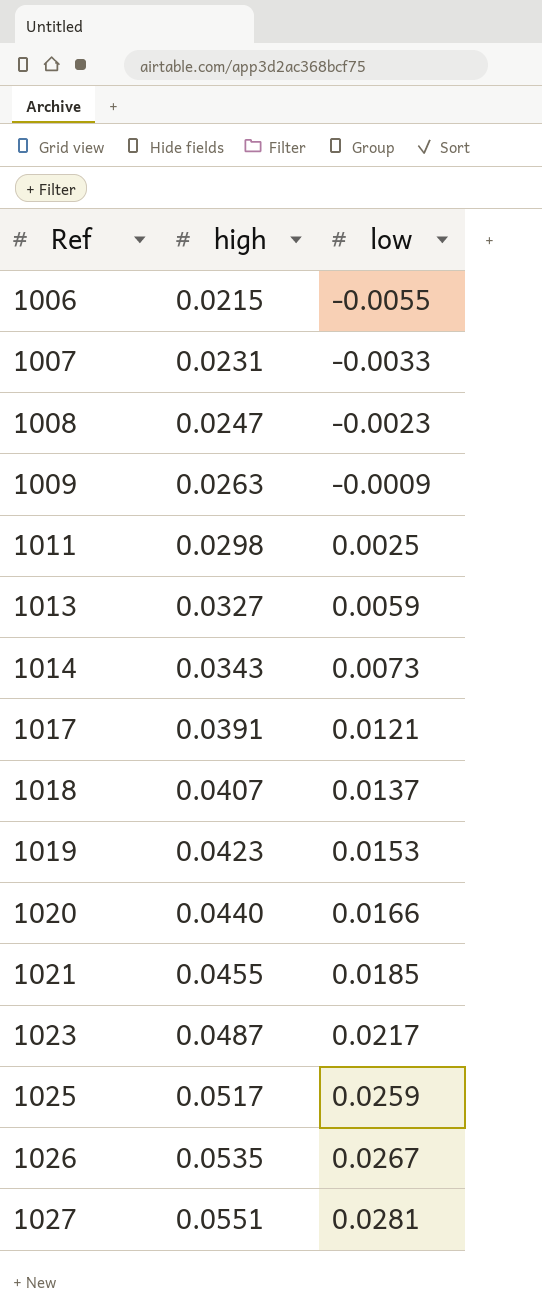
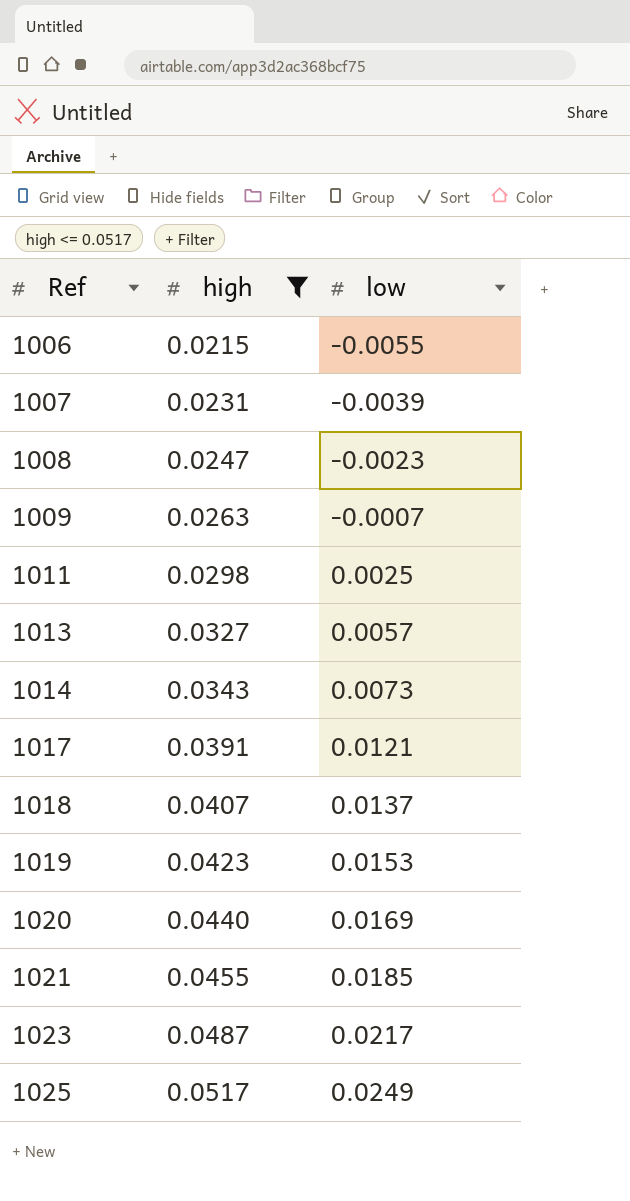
filter: none -> high <= 0.0517
1007 | low: -0.0033 -> -0.0039
1009 | low: -0.0009 -> -0.0007
1013 | low: 0.0059 -> 0.0057
1020 | low: 0.0166 -> 0.0169
1025 | low: 0.0259 -> 0.0249

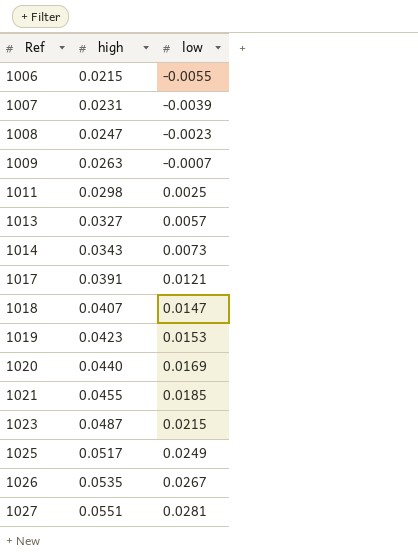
filter: high <= 0.0517 -> none
1018 | low: 0.0137 -> 0.0147
1023 | low: 0.0217 -> 0.0215

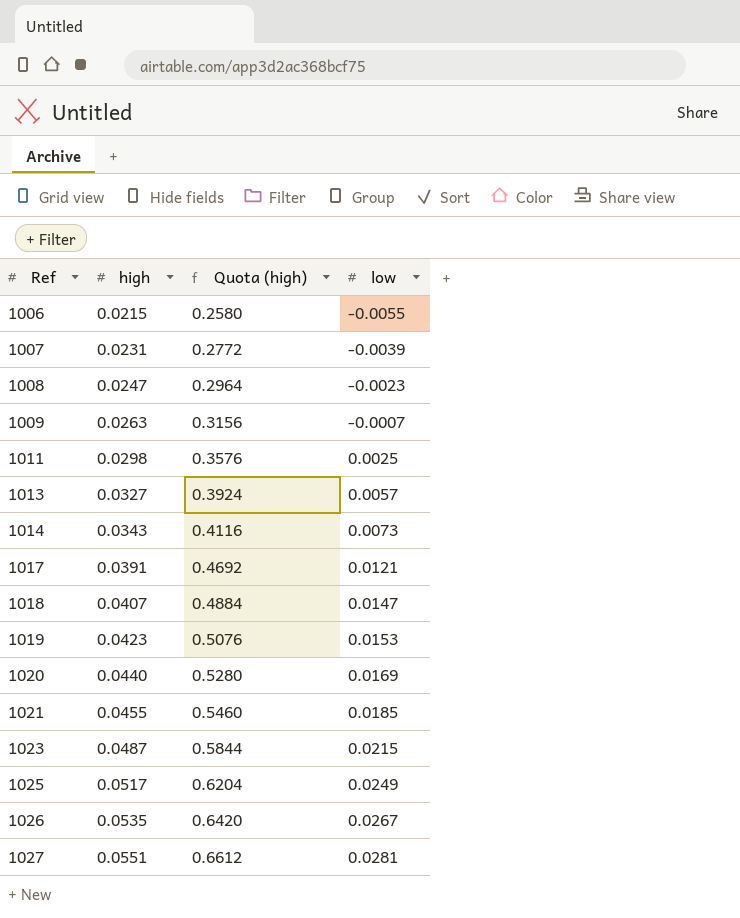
column Quota (high) | formula: none -> [high] * 12

